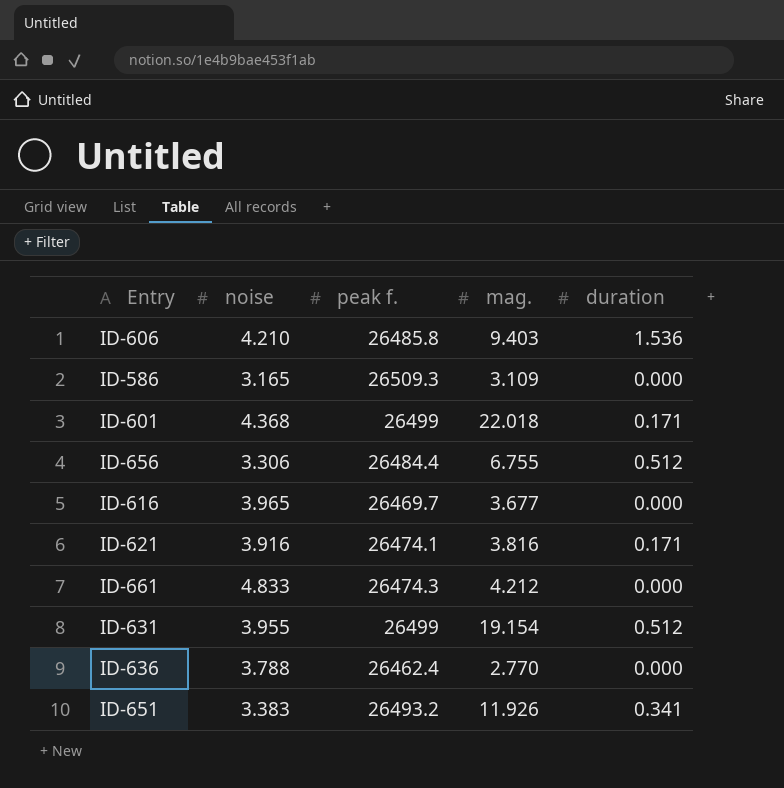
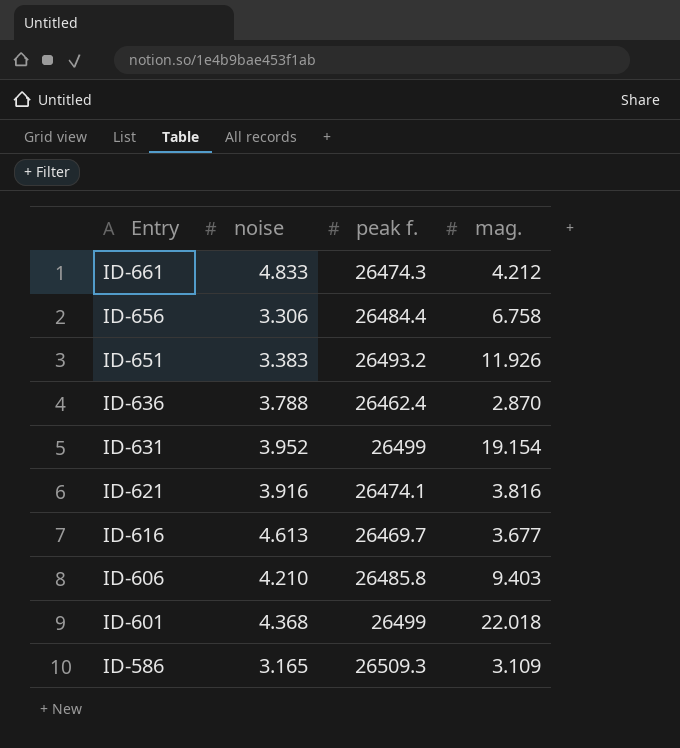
row order: none -> Entry descending
column duration | position: 5 -> none
ID-656 | mag.: 6.755 -> 6.758
ID-636 | mag.: 2.770 -> 2.870
ID-631 | noise: 3.955 -> 3.952
ID-616 | noise: 3.965 -> 4.613

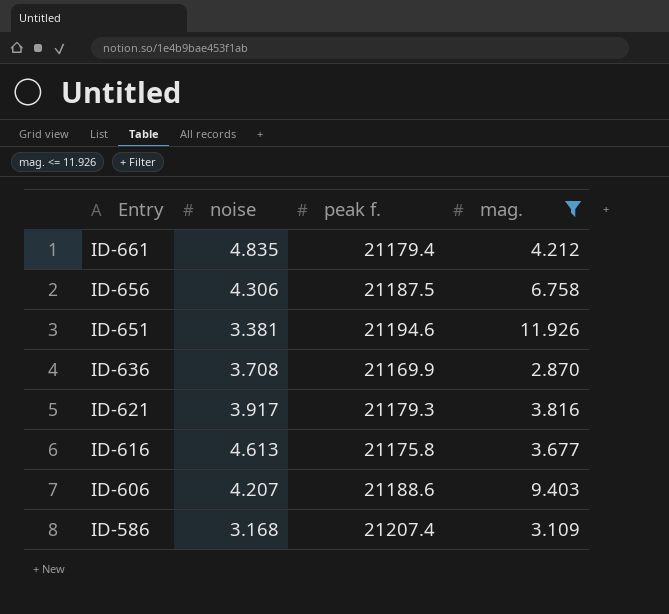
filter: none -> mag. <= 11.926
ID-661 | noise: 4.833 -> 4.835
ID-661 | peak f.: 26474.3 -> 21179.4
ID-656 | noise: 3.306 -> 4.306
ID-656 | peak f.: 26484.4 -> 21187.5
ID-651 | noise: 3.383 -> 3.381
ID-651 | peak f.: 26493.2 -> 21194.6
ID-636 | noise: 3.788 -> 3.708
ID-636 | peak f.: 26462.4 -> 21169.9
ID-621 | noise: 3.916 -> 3.917
ID-621 | peak f.: 26474.1 -> 21179.3
ID-616 | peak f.: 26469.7 -> 21175.8
ID-606 | noise: 4.210 -> 4.207
ID-606 | peak f.: 26485.8 -> 21188.6
ID-586 | noise: 3.165 -> 3.168
ID-586 | peak f.: 26509.3 -> 21207.4

